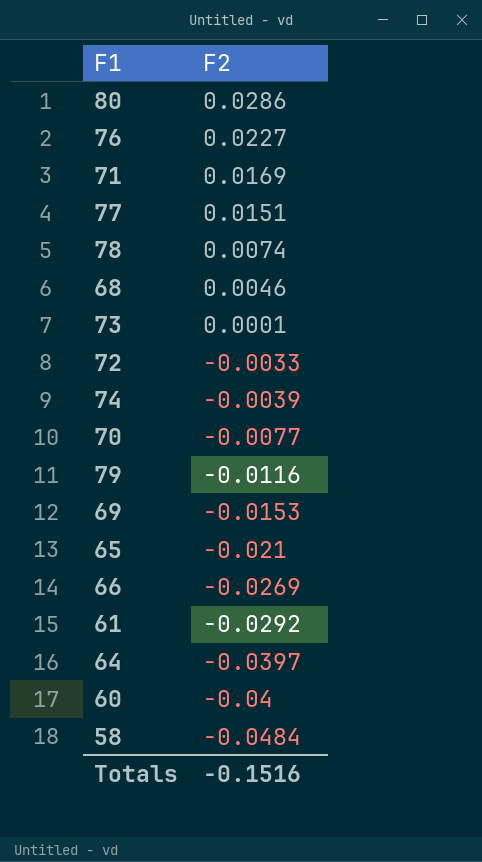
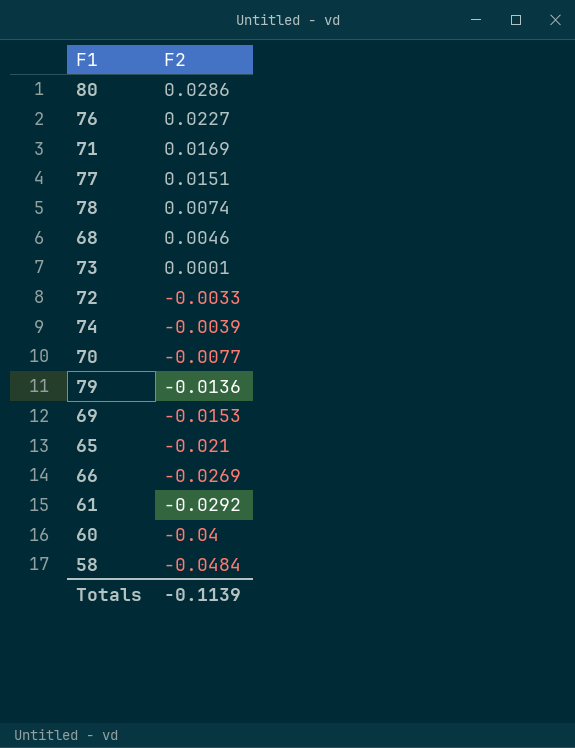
row 64: -0.0397 -> none
79 | F2: -0.0116 -> -0.0136
Totals | F2: -0.1516 -> -0.1139

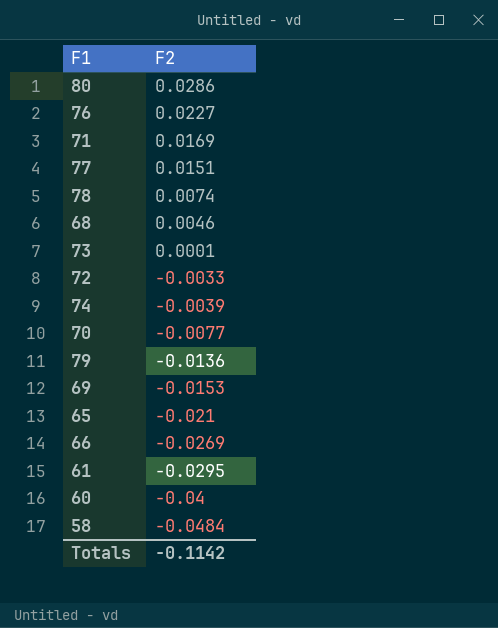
61 | F2: -0.0292 -> -0.0295
Totals | F2: -0.1139 -> -0.1142

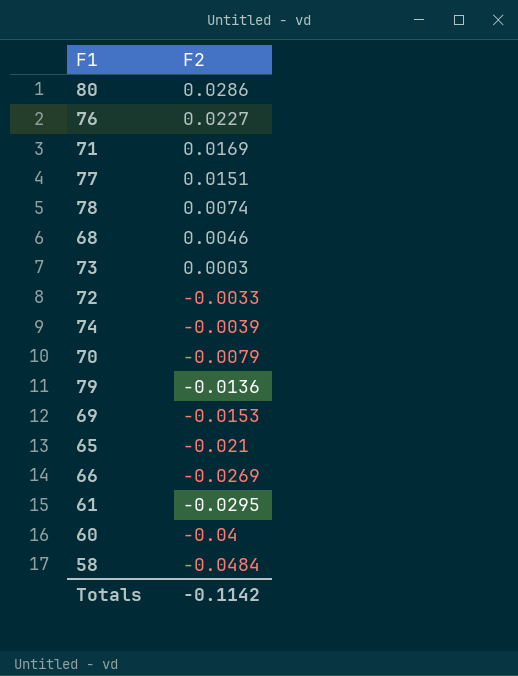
73 | F2: 0.0001 -> 0.0003
70 | F2: -0.0077 -> -0.0079

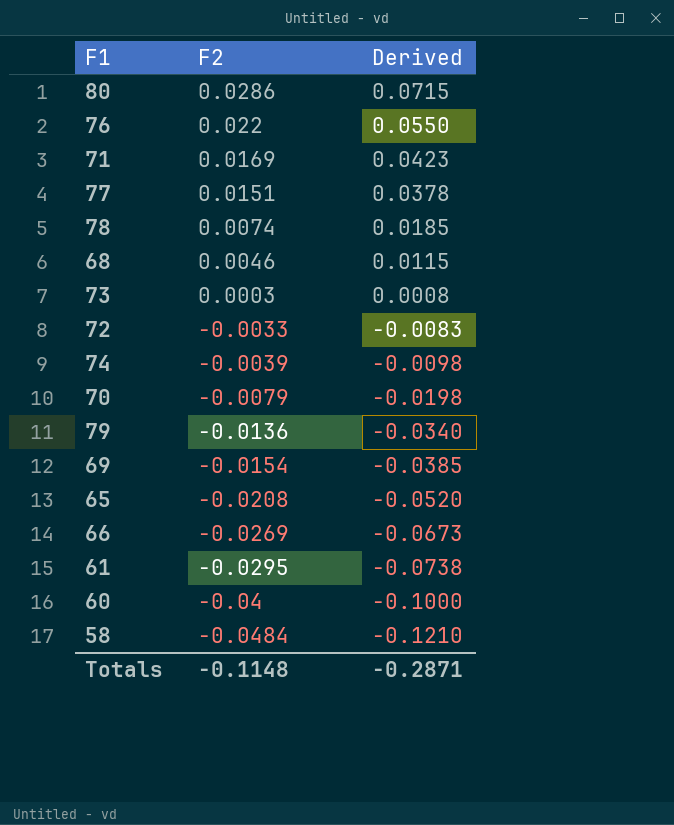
column Derived | formula: none -> [F2] * 2.5
76 | F2: 0.0227 -> 0.022
69 | F2: -0.0153 -> -0.0154
65 | F2: -0.021 -> -0.0208
Totals | F2: -0.1142 -> -0.1148

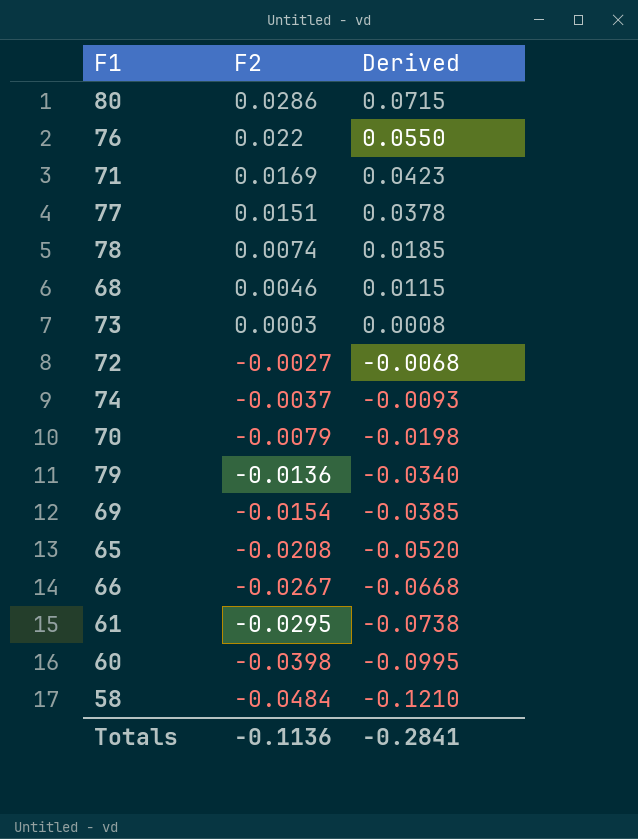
72 | F2: -0.0033 -> -0.0027
72 | Derived: -0.0083 -> -0.0068
74 | F2: -0.0039 -> -0.0037
74 | Derived: -0.0098 -> -0.0093
66 | F2: -0.0269 -> -0.0267
66 | Derived: -0.0673 -> -0.0668
60 | F2: -0.04 -> -0.0398
60 | Derived: -0.1000 -> -0.0995
Totals | F2: -0.1148 -> -0.1136
Totals | Derived: -0.2871 -> -0.2841

